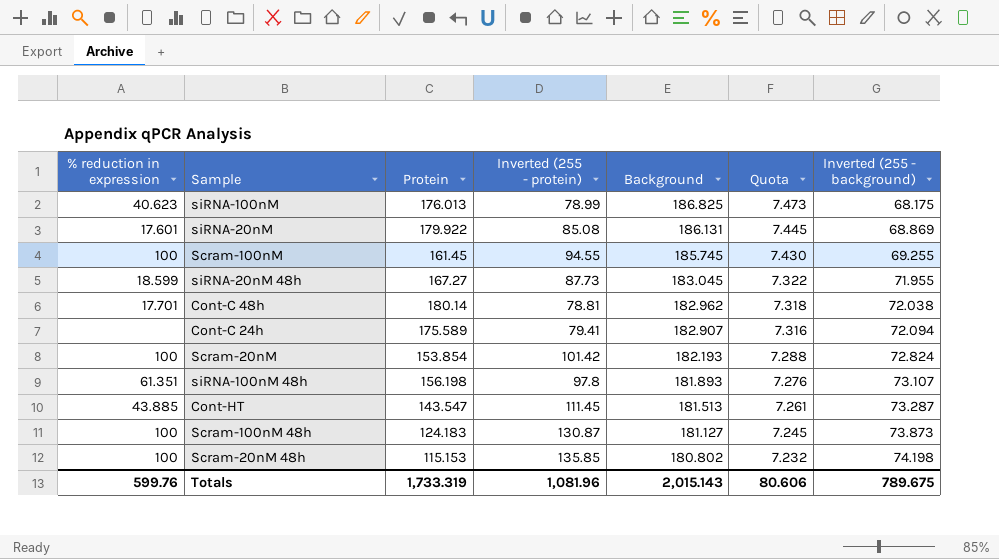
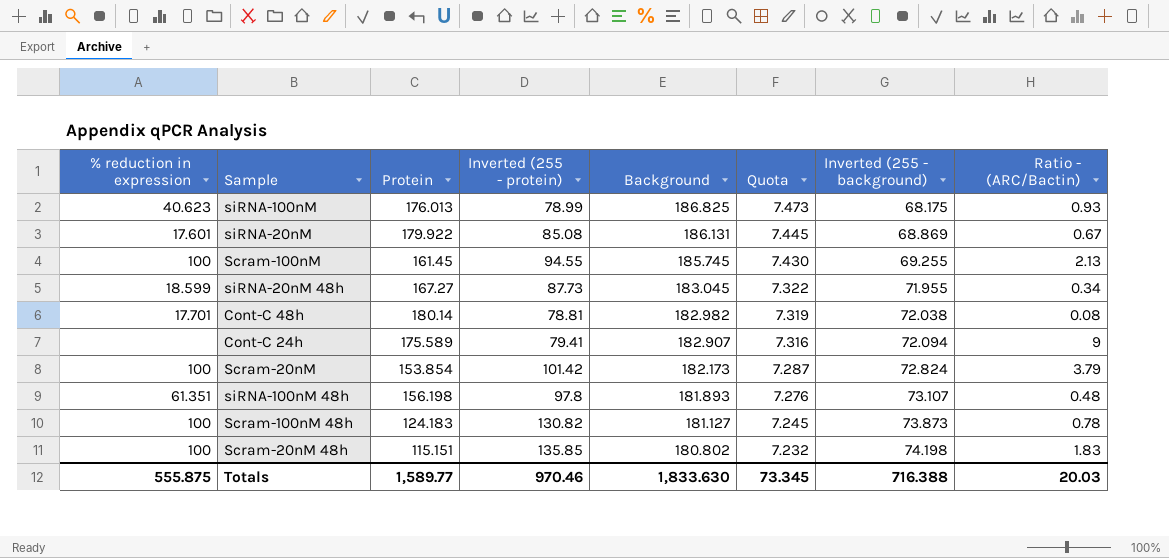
column Ratio - (ARC/Bactin) | position: none -> 8
row Cont-HT: 43.885 | 143.547 | 111.45 | 181.513 | 7.261 | 73.287 -> none
Cont-C 48h | Background: 182.962 -> 182.982
Cont-C 48h | Quota: 7.318 -> 7.319
Scram-20nM | Background: 182.193 -> 182.173
Scram-20nM | Quota: 7.288 -> 7.287
Scram-100nM 48h | Inverted (255 - protein): 130.87 -> 130.82
Scram-20nM 48h | Protein: 115.153 -> 115.151
Totals | % reduction in expression: 599.76 -> 555.875
Totals | Protein: 1,733.319 -> 1,589.77
Totals | Inverted (255 - protein): 1,081.96 -> 970.46
Totals | Background: 2,015.143 -> 1,833.630
Totals | Quota: 80.606 -> 73.345
Totals | Inverted (255 - background): 789.675 -> 716.388

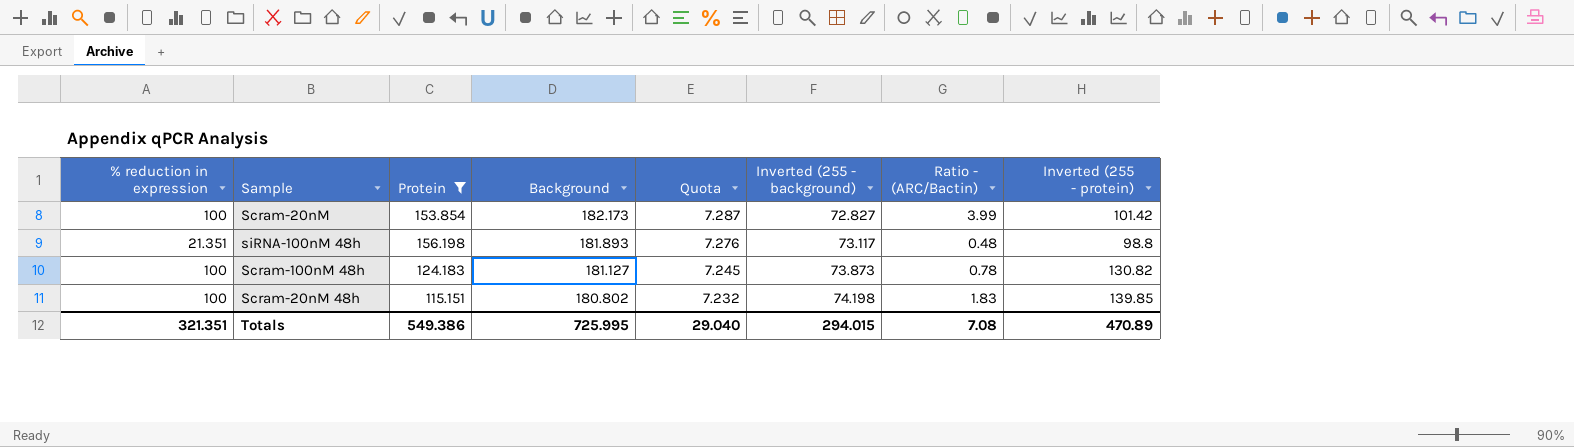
filter: none -> Protein <= 156.198
column Inverted (255 - protein) | position: 4 -> 8
Scram-20nM | Inverted (255 - background): 72.824 -> 72.827
Scram-20nM | Ratio - (ARC/Bactin): 3.79 -> 3.99
siRNA-100nM 48h | % reduction in expression: 61.351 -> 21.351
siRNA-100nM 48h | Inverted (255 - background): 73.107 -> 73.117
siRNA-100nM 48h | Inverted (255 - protein): 97.8 -> 98.8
Scram-20nM 48h | Inverted (255 - protein): 135.85 -> 139.85
Totals | % reduction in expression: 555.875 -> 321.351
Totals | Protein: 1,589.77 -> 549.386
Totals | Background: 1,833.630 -> 725.995
Totals | Quota: 73.345 -> 29.040
Totals | Inverted (255 - background): 716.388 -> 294.015
Totals | Ratio - (ARC/Bactin): 20.03 -> 7.08
Totals | Inverted (255 - protein): 970.46 -> 470.89

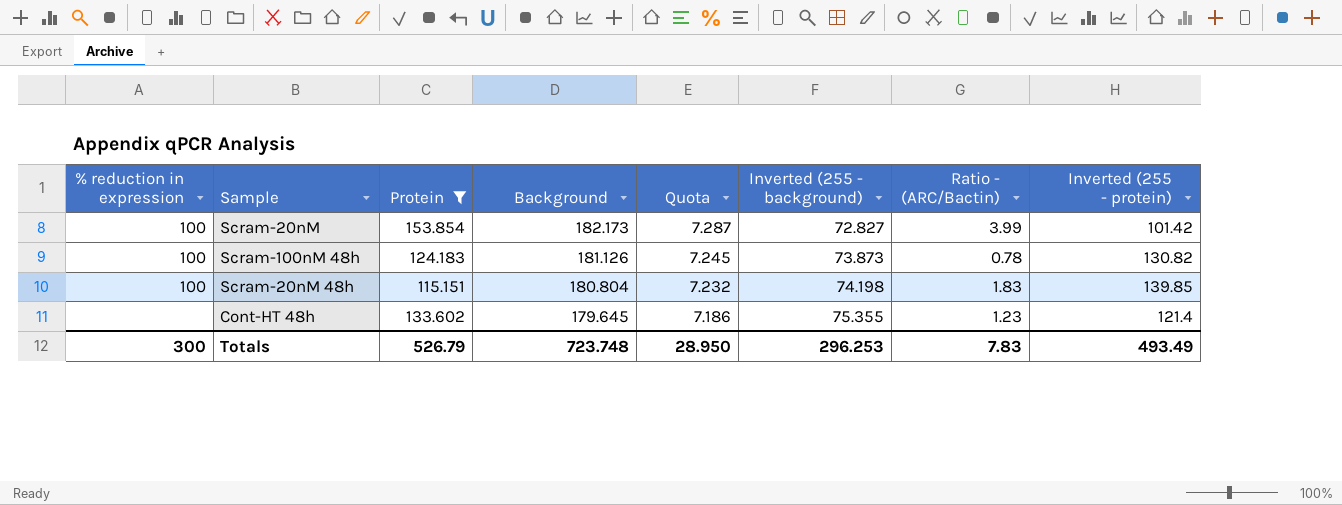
row siRNA-100nM 48h: 21.351 | 156.198 | 181.893 | 7.276 | 73.117 | 0.48 | 98.8 -> none
Scram-100nM 48h | Background: 181.127 -> 181.126
Scram-20nM 48h | Background: 180.802 -> 180.804
row Cont-HT 48h: none -> none | 133.602 | 179.645 | 7.186 | 75.355 | 1.23 | 121.4
Totals | % reduction in expression: 321.351 -> 300
Totals | Protein: 549.386 -> 526.79
Totals | Background: 725.995 -> 723.748
Totals | Quota: 29.040 -> 28.950
Totals | Inverted (255 - background): 294.015 -> 296.253
Totals | Ratio - (ARC/Bactin): 7.08 -> 7.83
Totals | Inverted (255 - protein): 470.89 -> 493.49

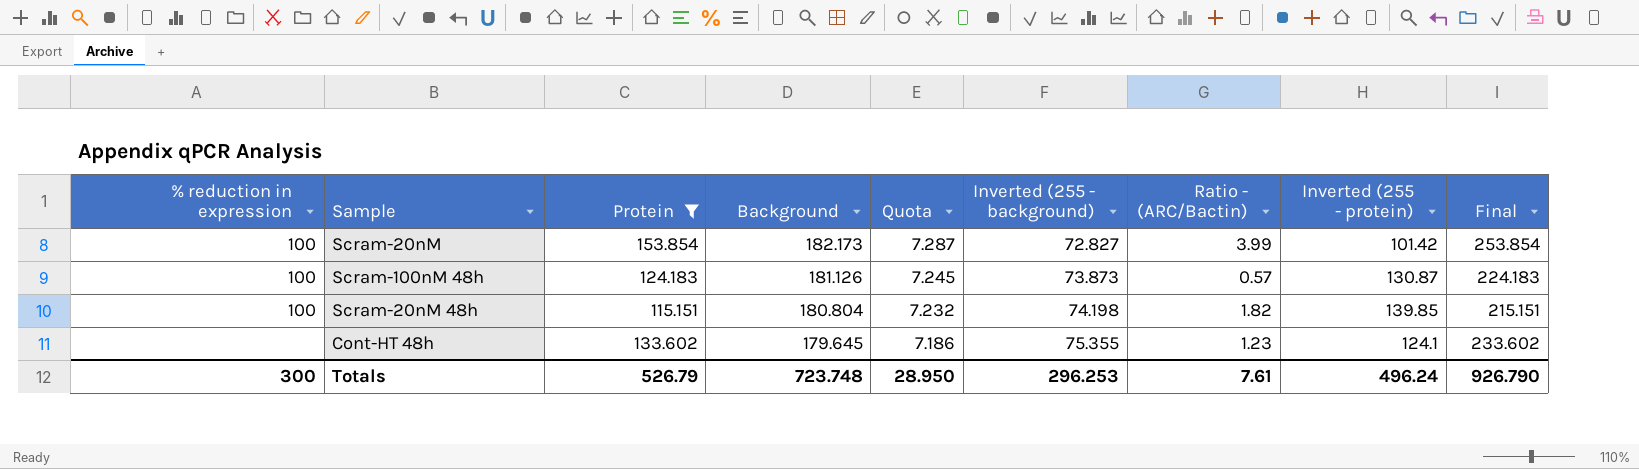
column Final | formula: none -> [Protein] + 100
Scram-100nM 48h | Ratio - (ARC/Bactin): 0.78 -> 0.57
Scram-100nM 48h | Inverted (255 - protein): 130.82 -> 130.87
Scram-20nM 48h | Ratio - (ARC/Bactin): 1.83 -> 1.82
Cont-HT 48h | Inverted (255 - protein): 121.4 -> 124.1
Totals | Ratio - (ARC/Bactin): 7.83 -> 7.61
Totals | Inverted (255 - protein): 493.49 -> 496.24

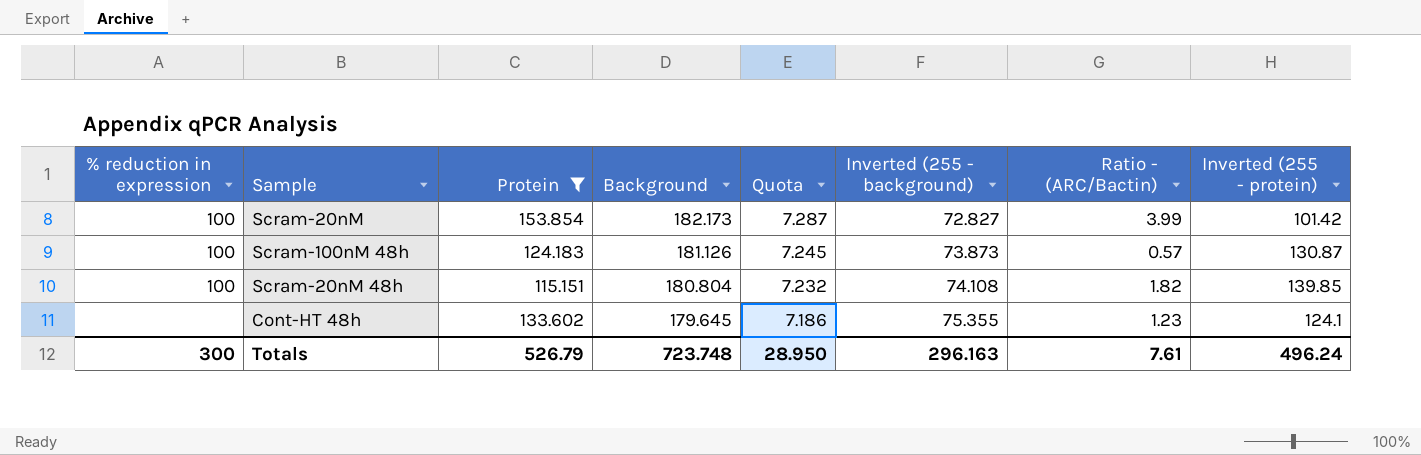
column Final | formula: [Protein] + 100 -> none
Scram-20nM 48h | Inverted (255 - background): 74.198 -> 74.108
Totals | Inverted (255 - background): 296.253 -> 296.163

